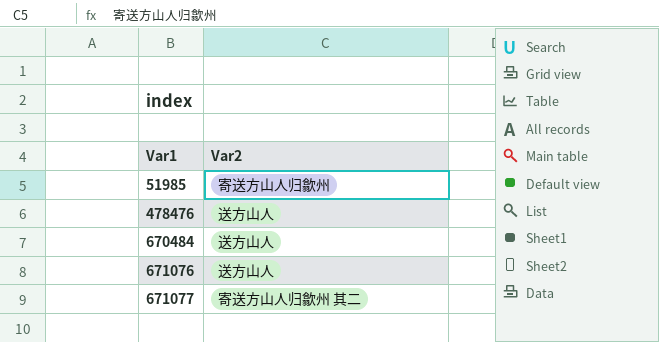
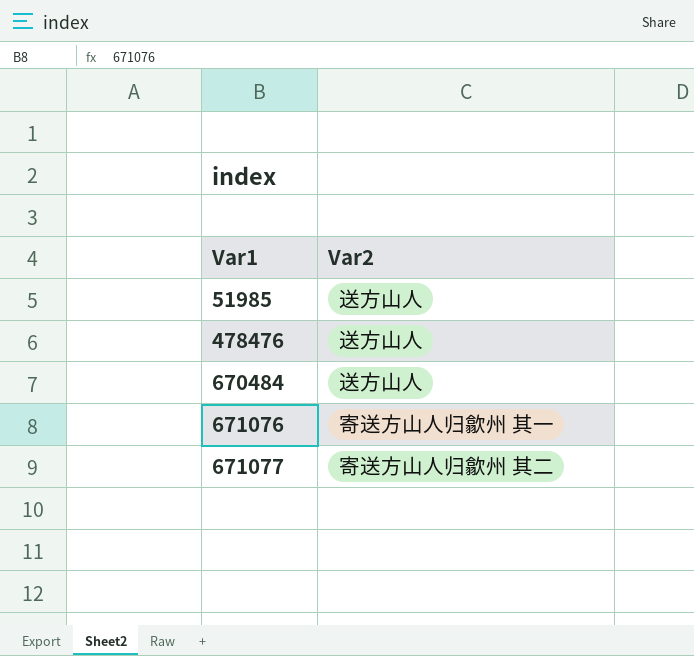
51985 | Var2: 寄送方山人归歙州 -> 送方山人
671076 | Var2: 送方山人 -> 寄送方山人归歙州 其一

